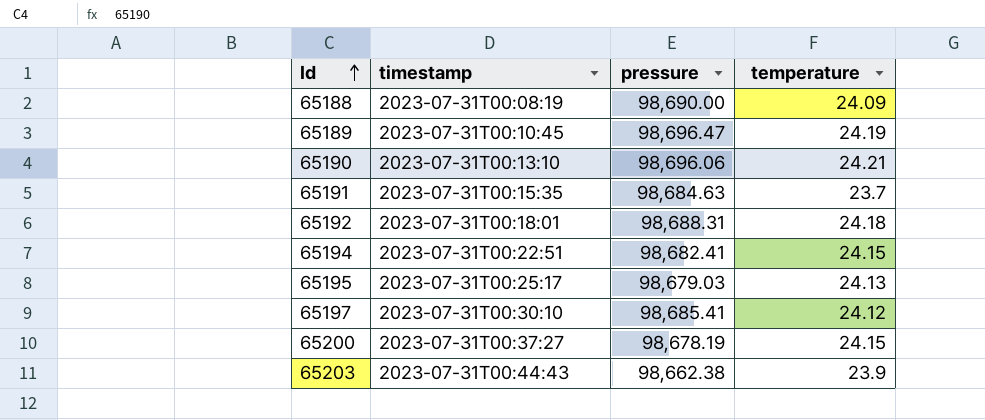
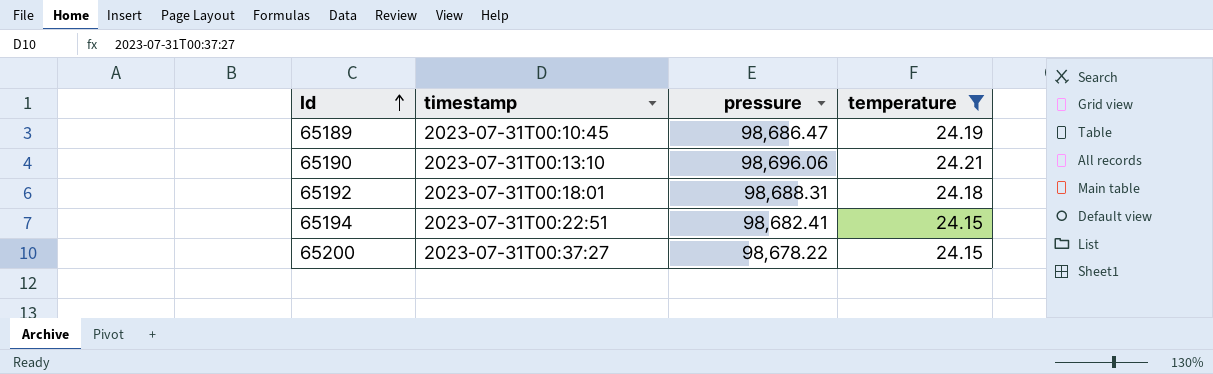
filter: none -> temperature >= 24.15
65189 | pressure: 98,696.47 -> 98,686.47
65200 | pressure: 98,678.19 -> 98,678.22

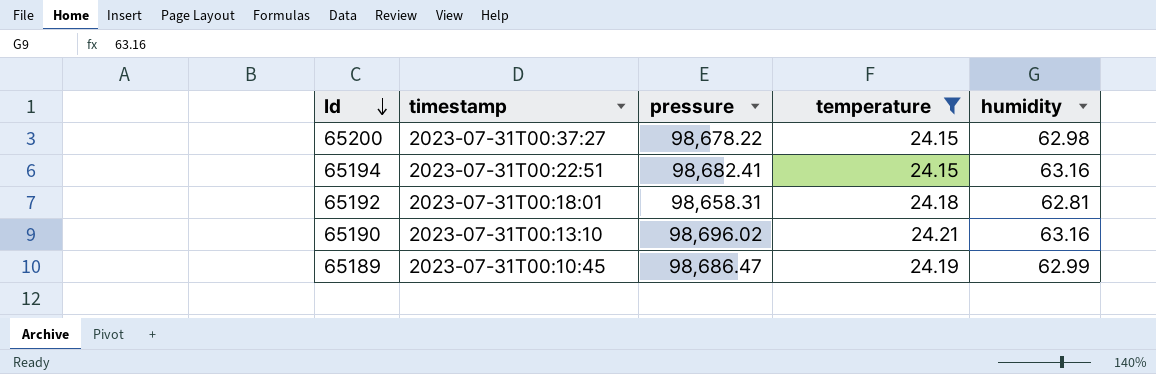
row order: Id ascending -> Id descending
column humidity | position: none -> 5
65192 | pressure: 98,688.31 -> 98,658.31
65190 | pressure: 98,696.06 -> 98,696.02

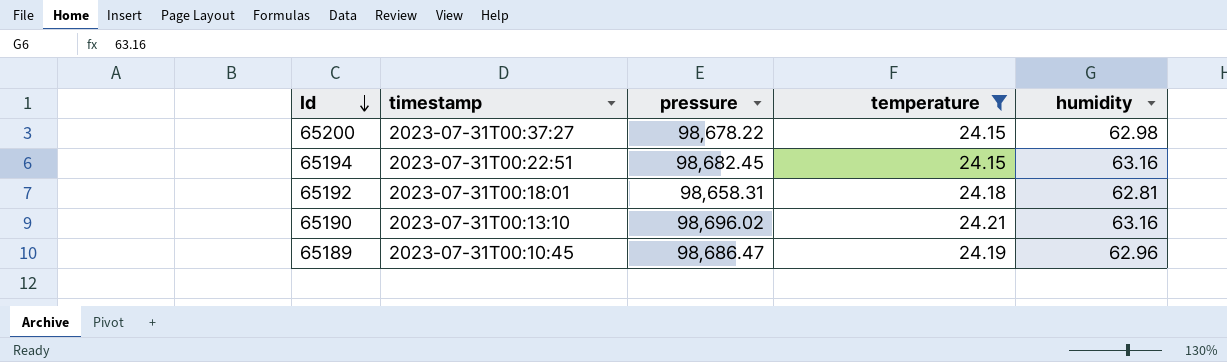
65194 | pressure: 98,682.41 -> 98,682.45
65189 | humidity: 62.99 -> 62.96

